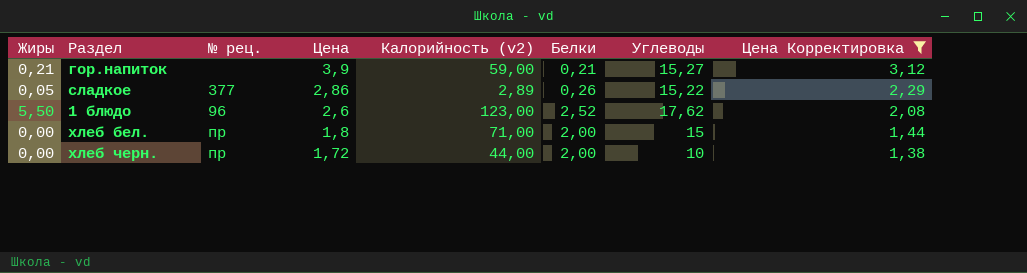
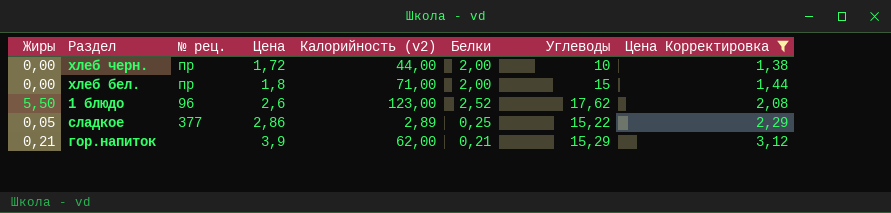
row order: Цена descending -> Цена ascending
сладкое | Белки: 0,26 -> 0,25
гор.напиток | Калорийность (v2): 59,00 -> 62,00
гор.напиток | Углеводы: 15,27 -> 15,29

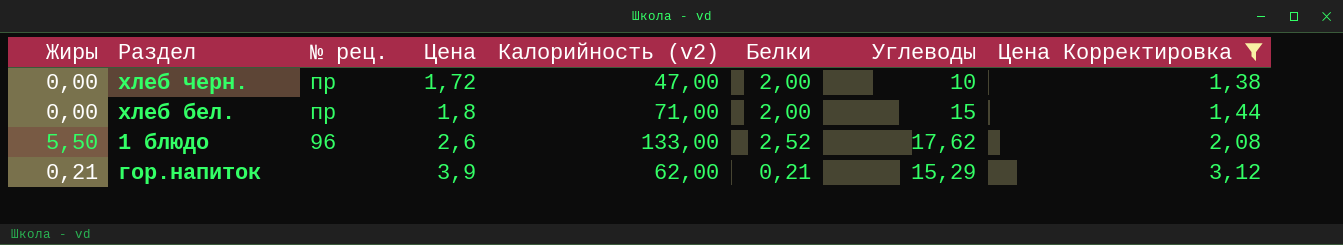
row сладкое: 0,05 | 377 | 2,86 | 2,89 | 0,25 | 15,22 | 2,29 -> none
хлеб черн. | Калорийность (v2): 44,00 -> 47,00
1 блюдо | Калорийность (v2): 123,00 -> 133,00

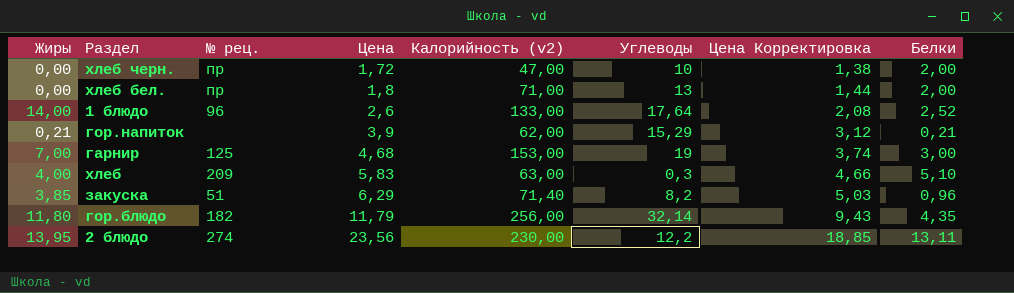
filter: Цена Корректировка <= 3,12 -> none
column Белки | position: 6 -> 8
хлеб бел. | Углеводы: 15 -> 13
1 блюдо | Жиры: 5,50 -> 14,00
1 блюдо | Углеводы: 17,62 -> 17,64

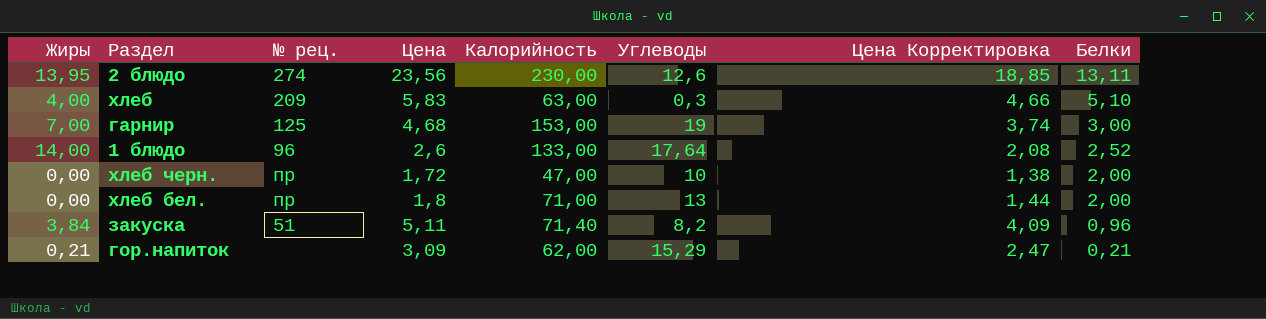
row order: Цена ascending -> Белки descending
column name: Калорийность (v2) -> Калорийность
row гор.блюдо: 11,80 | 182 | 11,79 | 256,00 | 32,14 | 9,43 | 4,35 -> none
2 блюдо | Углеводы: 12,2 -> 12,6
закуска | Жиры: 3,85 -> 3,84
закуска | Цена: 6,29 -> 5,11
закуска | Цена Корректировка: 5,03 -> 4,09
гор.напиток | Цена: 3,9 -> 3,09
гор.напиток | Цена Корректировка: 3,12 -> 2,47

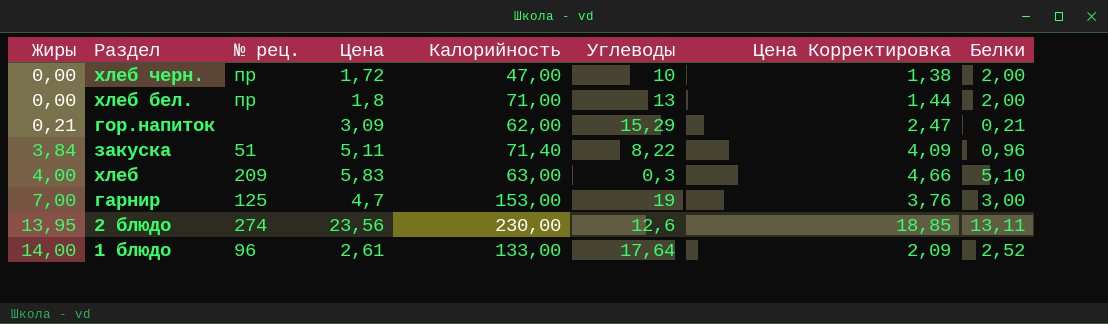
row order: Белки descending -> Жиры ascending
закуска | Углеводы: 8,2 -> 8,22
гарнир | Цена: 4,68 -> 4,7
гарнир | Цена Корректировка: 3,74 -> 3,76
1 блюдо | Цена: 2,6 -> 2,61
1 блюдо | Цена Корректировка: 2,08 -> 2,09

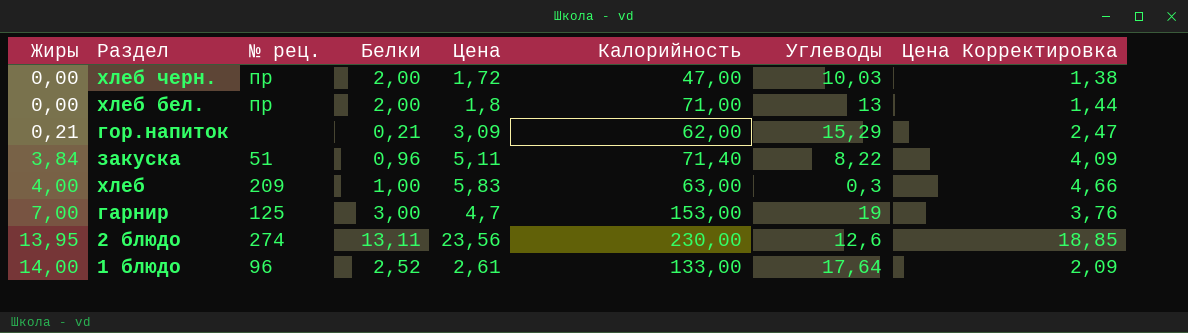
column Белки | position: 8 -> 4
хлеб черн. | Углеводы: 10 -> 10,03
хлеб | Белки: 5,10 -> 1,00

